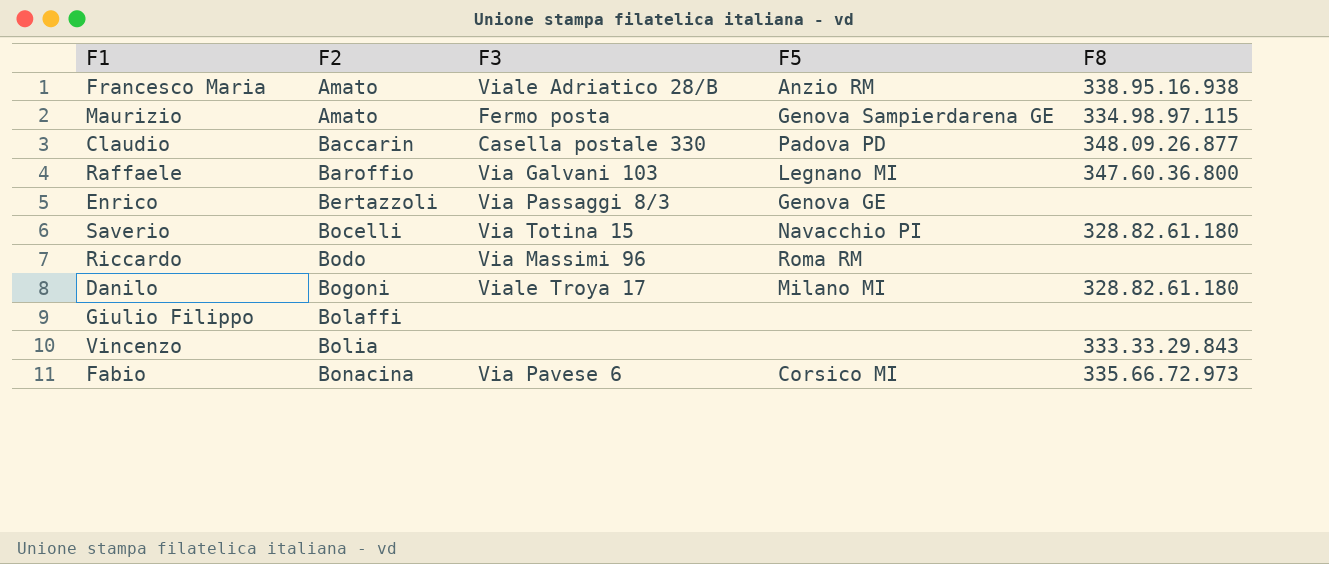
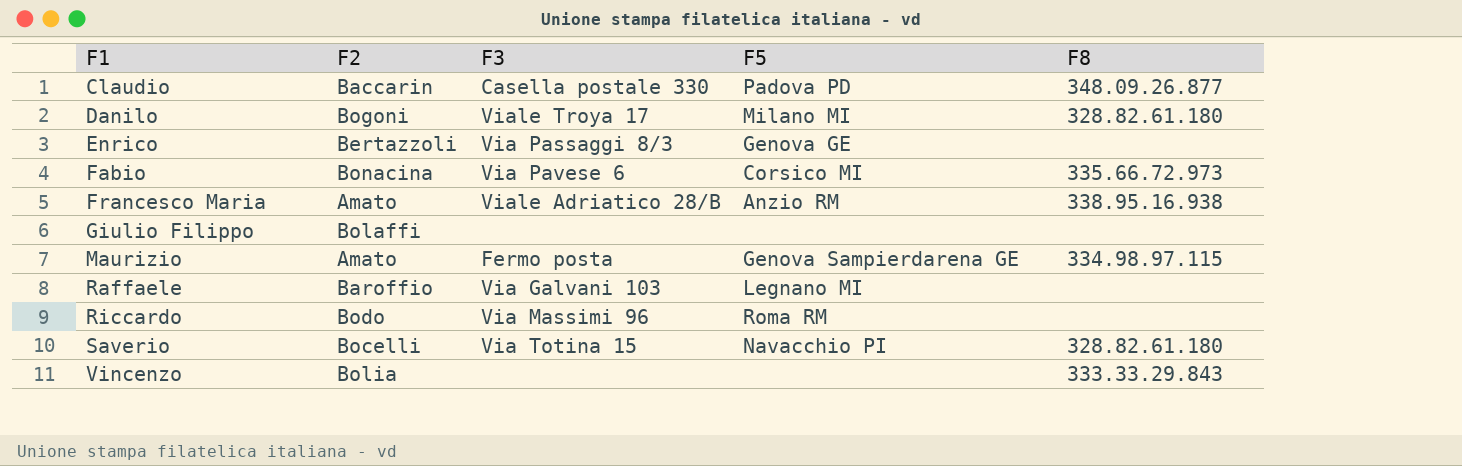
row order: F2 ascending -> F1 ascending
Raffaele | F8: 347.60.36.800 -> none

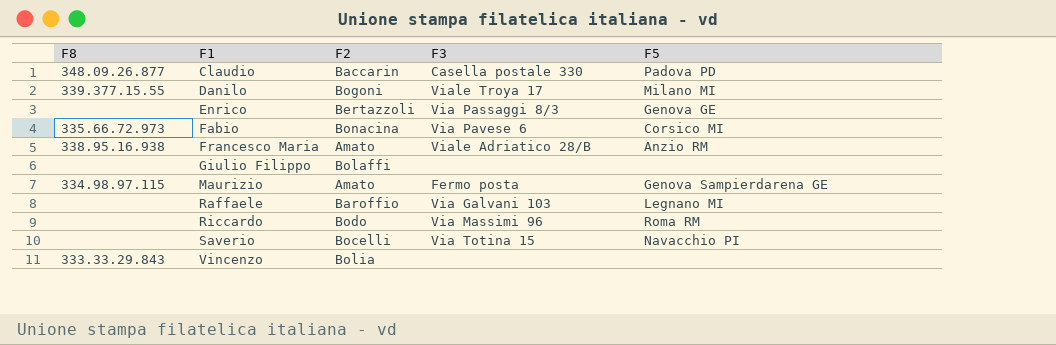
column F8 | position: 5 -> 1
Danilo | F8: 328.82.61.180 -> 339.377.15.55
Saverio | F8: 328.82.61.180 -> none

